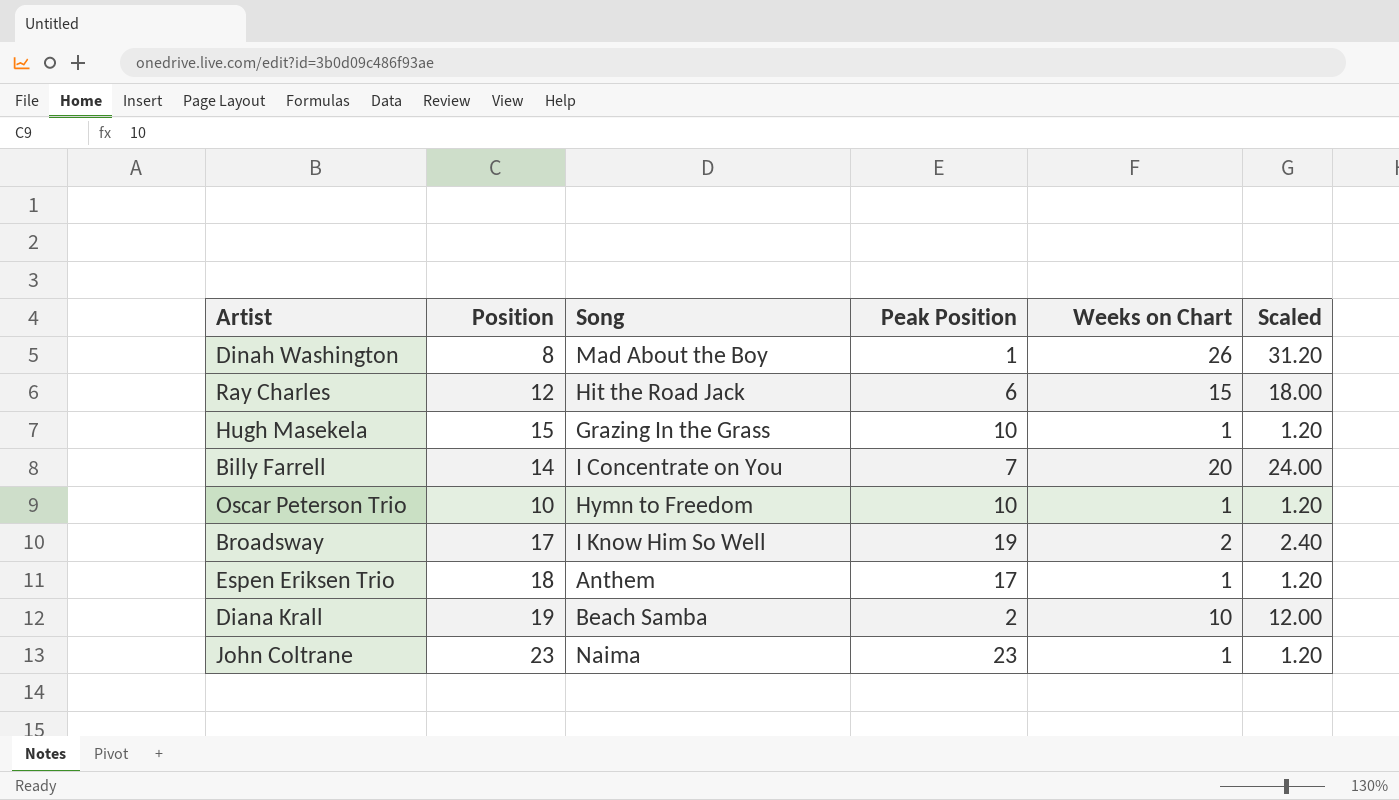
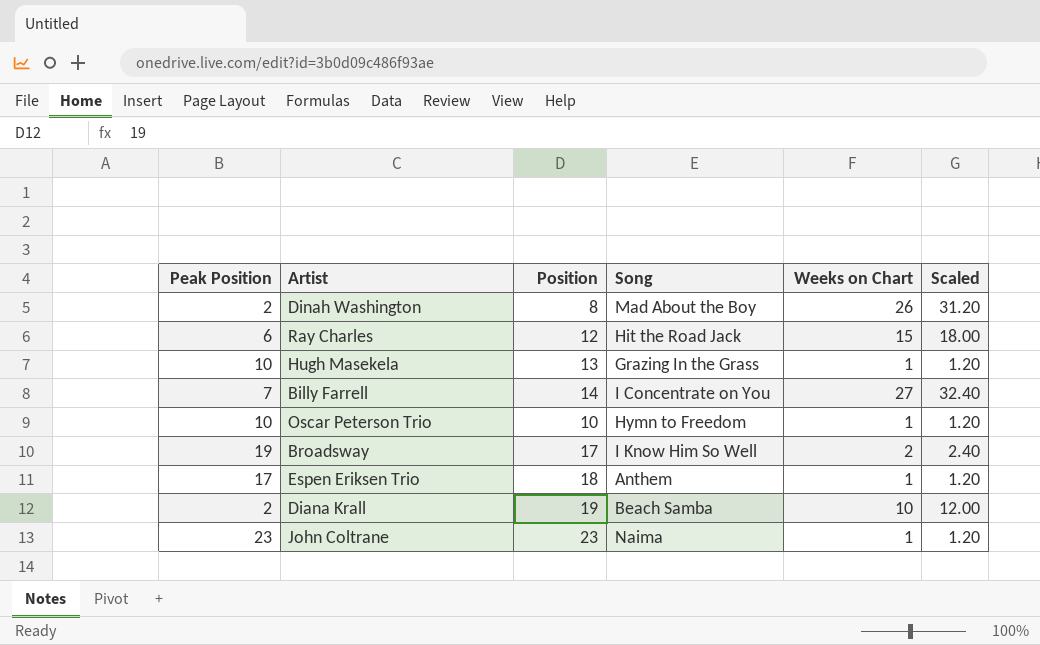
column Peak Position | position: 4 -> 1
Dinah Washington | Peak Position: 1 -> 2
Hugh Masekela | Position: 15 -> 13
Billy Farrell | Weeks on Chart: 20 -> 27
Billy Farrell | Scaled: 24.00 -> 32.40

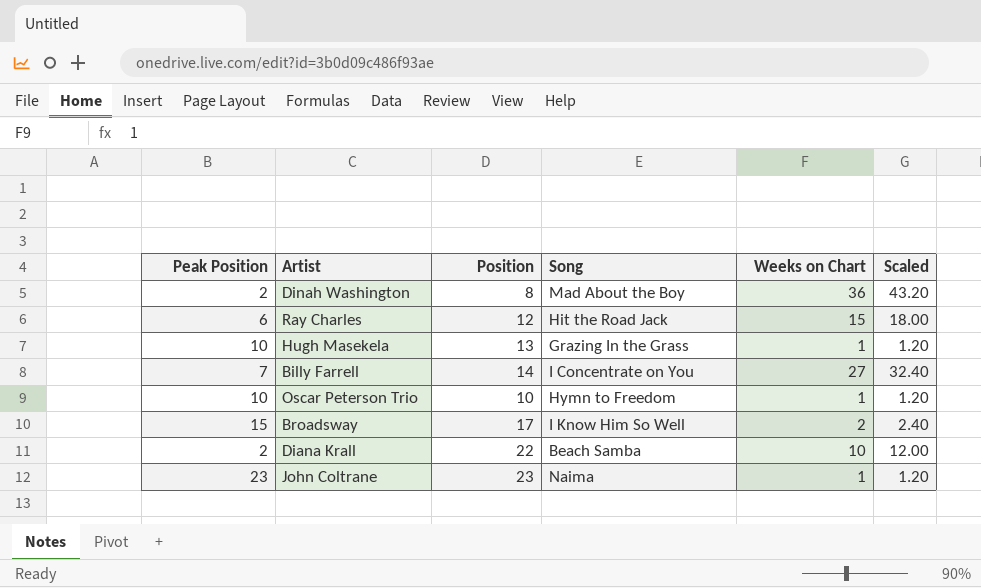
row Espen Eriksen Trio: 17 | 18 | Anthem | 1 | 1.20 -> none
Dinah Washington | Weeks on Chart: 26 -> 36
Dinah Washington | Scaled: 31.20 -> 43.20
Broadsway | Peak Position: 19 -> 15
Diana Krall | Position: 19 -> 22

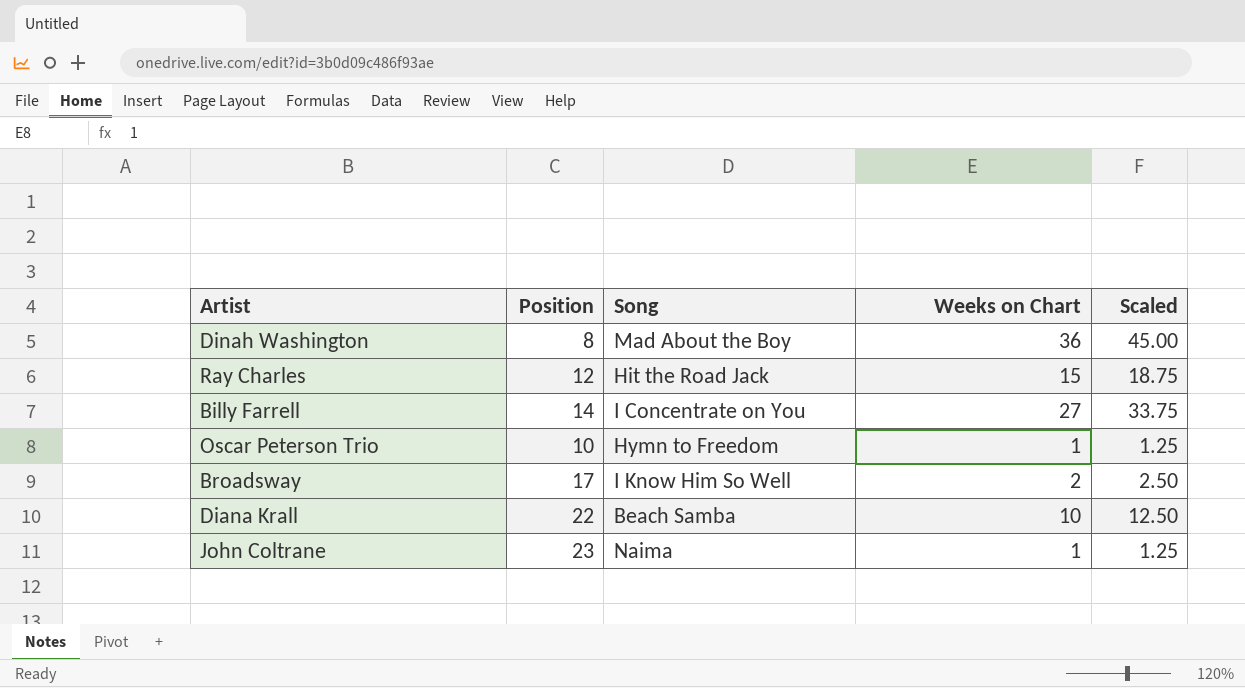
column Peak Position | position: 1 -> none
column Scaled | formula: [Weeks on Chart] * 1.2 -> [Weeks on Chart] * 1.25
row Hugh Masekela: 10 | 13 | Grazing In the Grass | 1 | 1.20 -> none

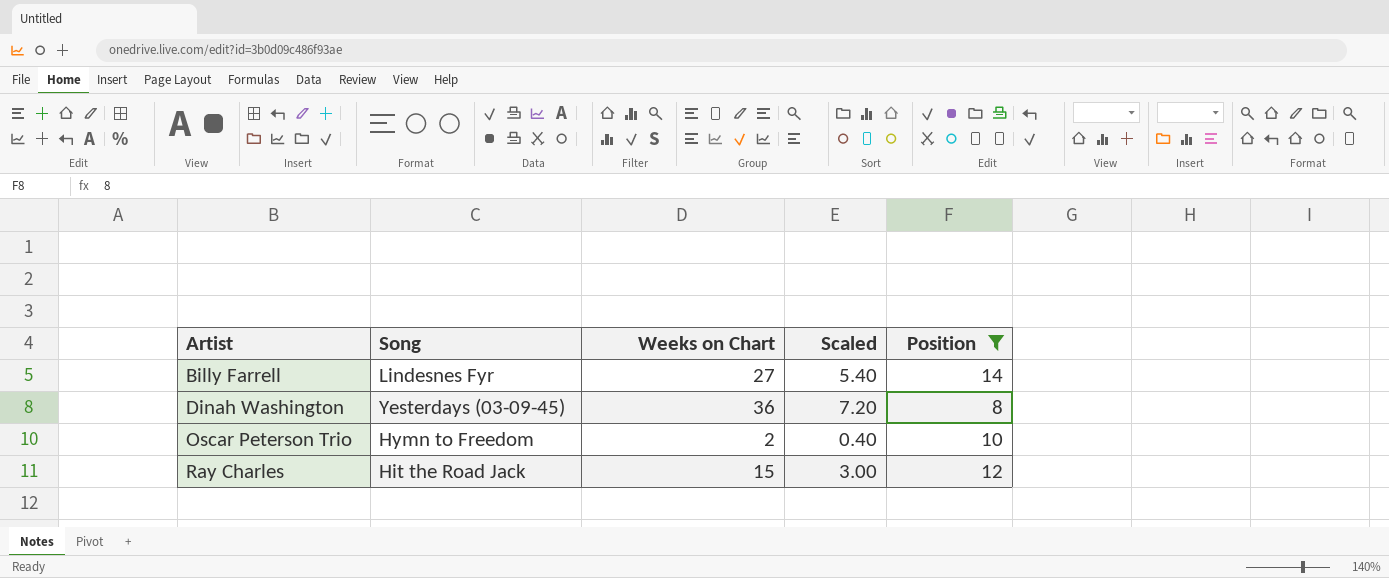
filter: none -> Position <= 14
row order: none -> Artist ascending
column Scaled | formula: [Weeks on Chart] * 1.25 -> [Weeks on Chart] * 0.2
column Position | position: 2 -> 5
Billy Farrell | Song: I Concentrate on You -> Lindesnes Fyr
Dinah Washington | Song: Mad About the Boy -> Yesterdays (03-09-45)
Oscar Peterson Trio | Weeks on Chart: 1 -> 2

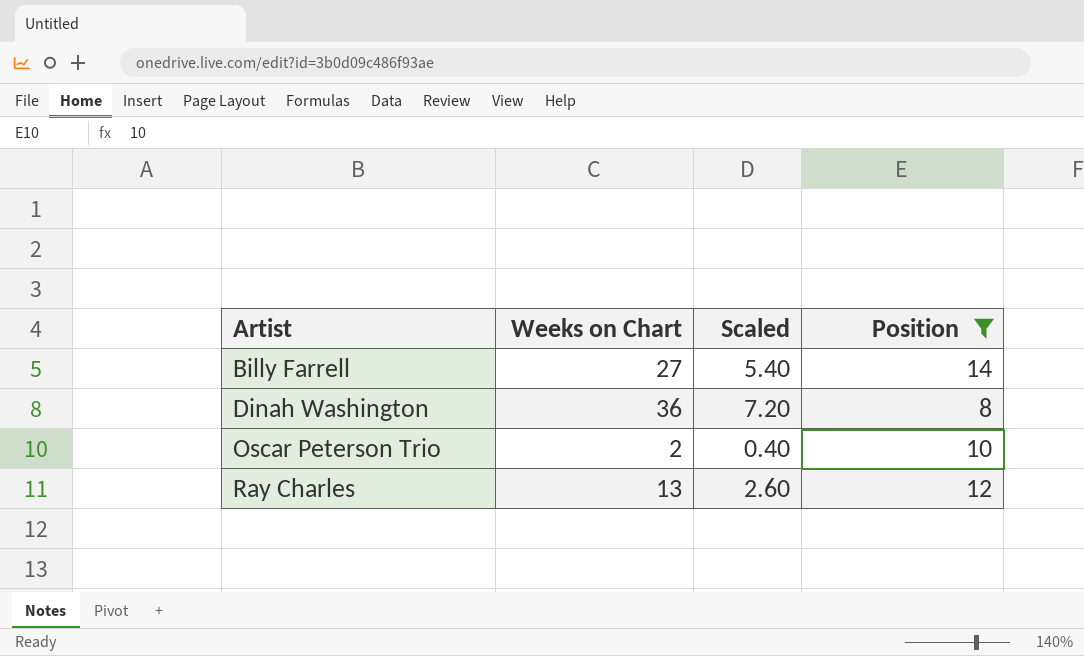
column Song | position: 2 -> none
Ray Charles | Weeks on Chart: 15 -> 13
Ray Charles | Scaled: 3.00 -> 2.60

